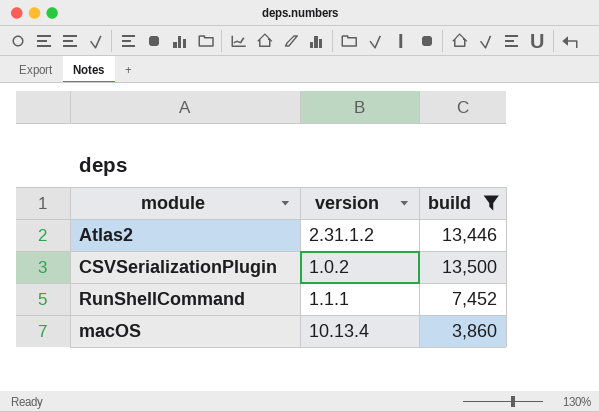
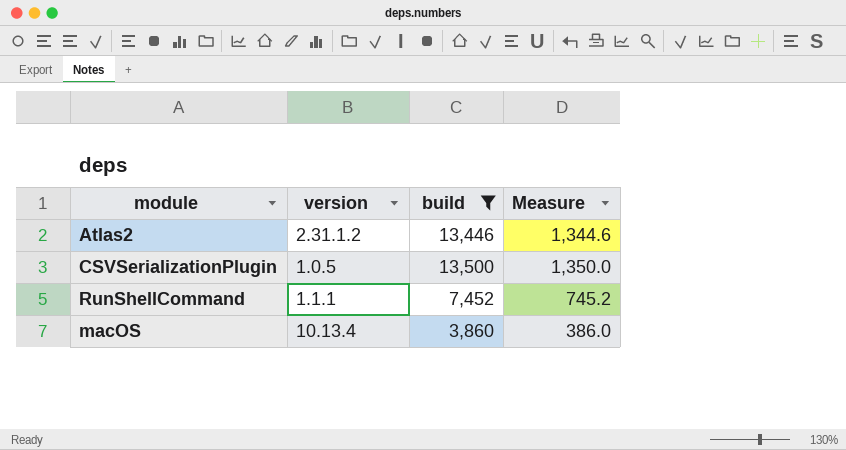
column Measure | formula: none -> [build] * 0.1
CSVSerializationPlugin | version: 1.0.2 -> 1.0.5

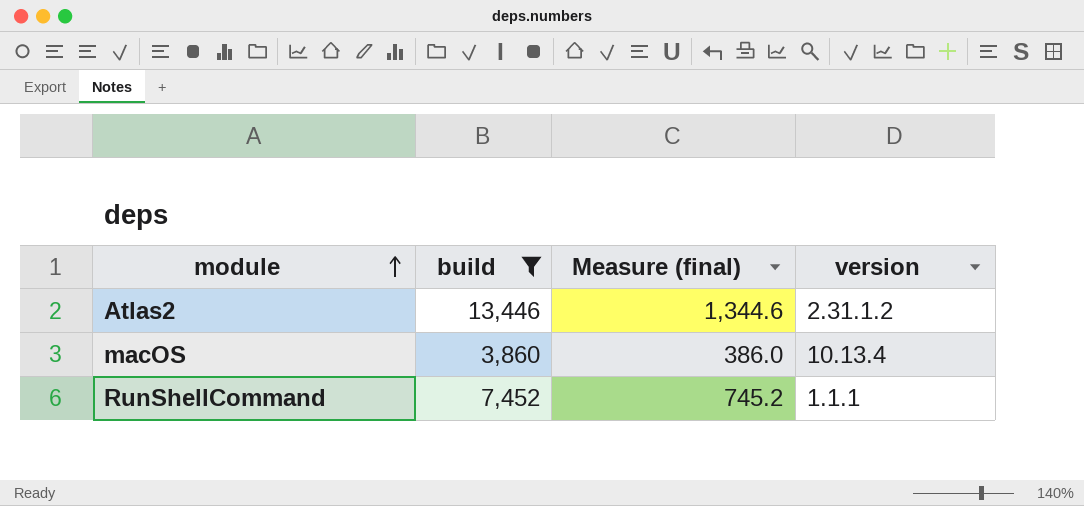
row order: none -> module ascending
column name: Measure -> Measure (final)
column version | position: 2 -> 4
row CSVSerializationPlugin: 1.0.5 | 13,500 | 1,350.0 -> none

